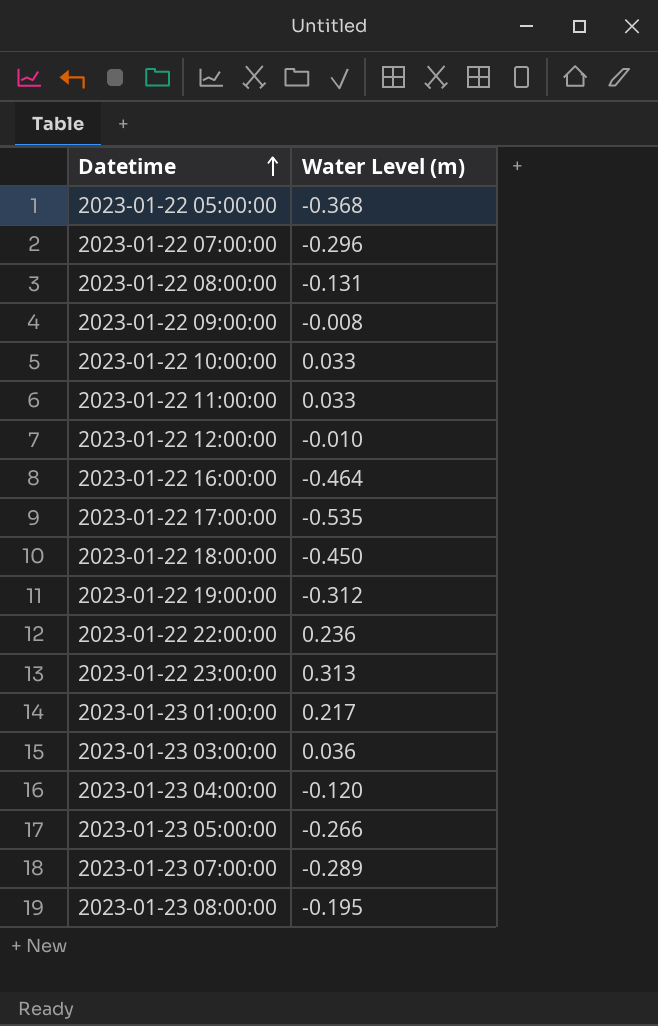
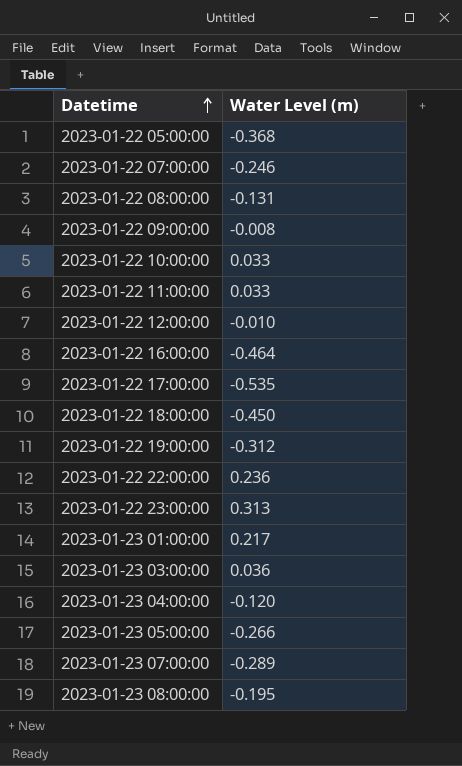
2023-01-22 07:00:00 | Water Level (m): -0.296 -> -0.246

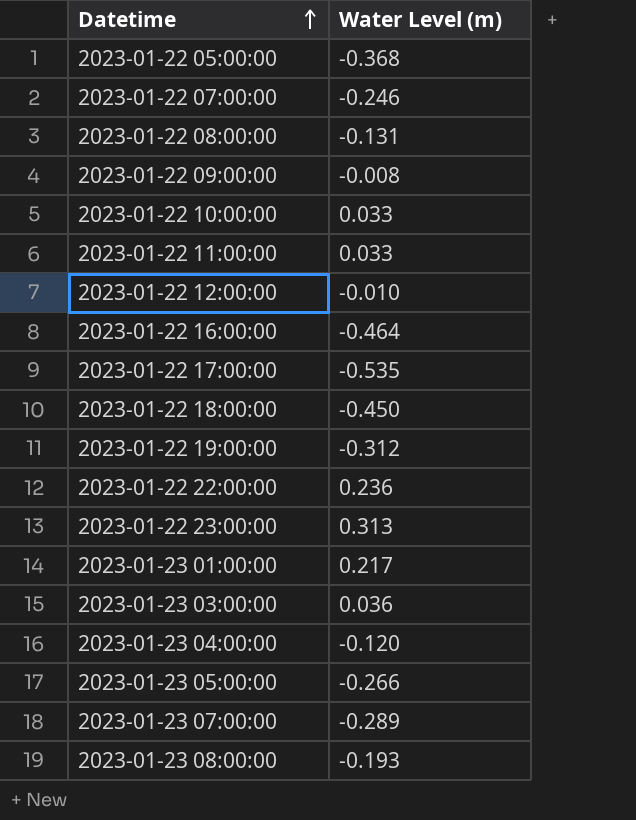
2023-01-23 08:00:00 | Water Level (m): -0.195 -> -0.193

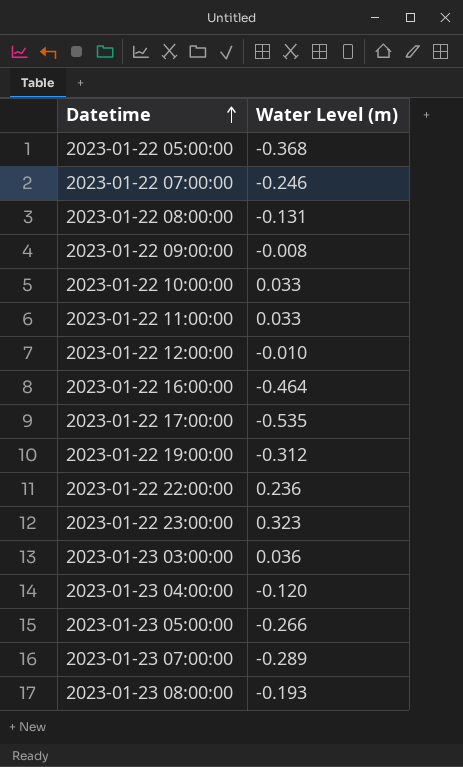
row 2023-01-22 18:00:00: -0.450 -> none
row 2023-01-23 01:00:00: 0.217 -> none
2023-01-22 23:00:00 | Water Level (m): 0.313 -> 0.323

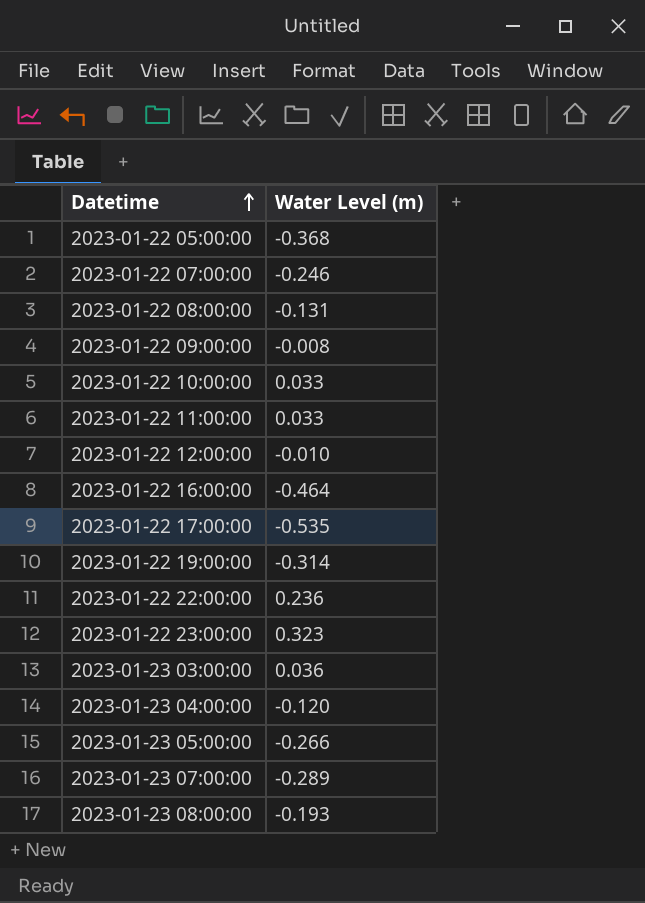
2023-01-22 19:00:00 | Water Level (m): -0.312 -> -0.314

